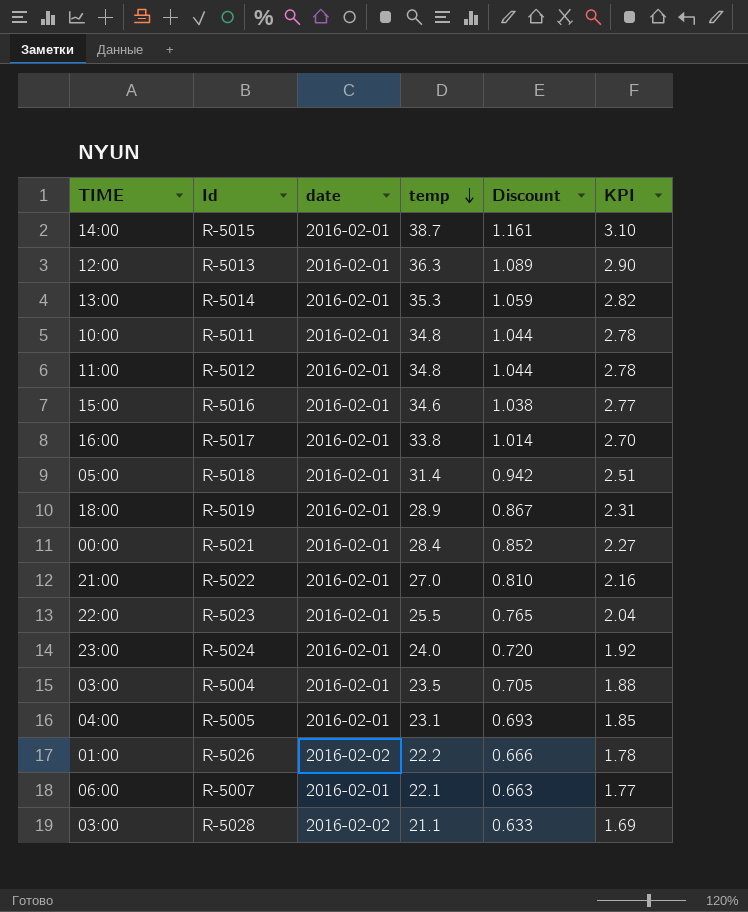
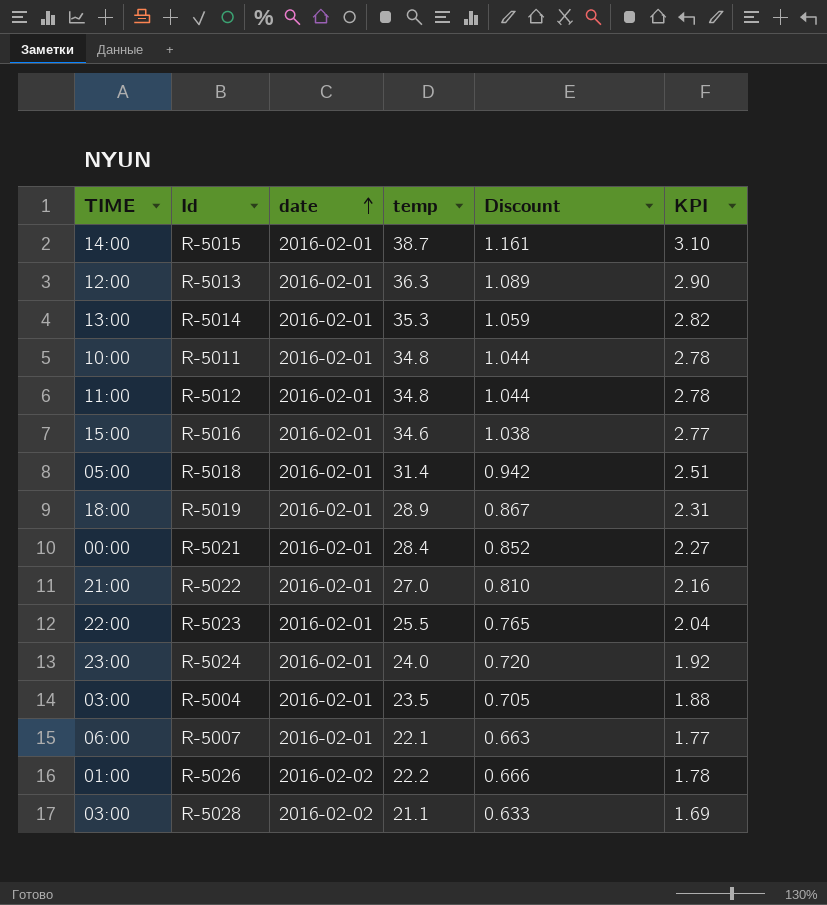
row order: temp descending -> date ascending
row R-5017: 16:00 | 2016-02-01 | 33.8 | 1.014 | 2.70 -> none
row R-5005: 04:00 | 2016-02-01 | 23.1 | 0.693 | 1.85 -> none

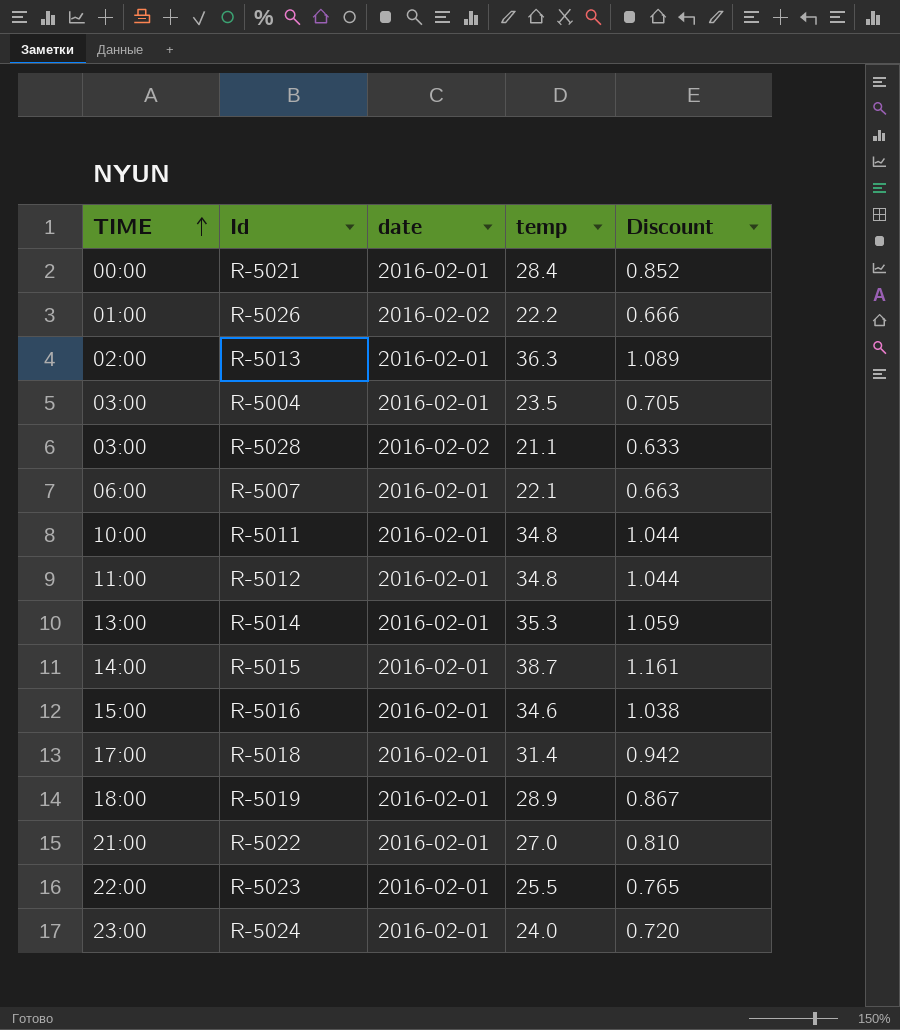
row order: date ascending -> TIME ascending
column KPI | formula: [temp] * 0.08 -> none
R-5013 | TIME: 12:00 -> 02:00
R-5018 | TIME: 05:00 -> 17:00

